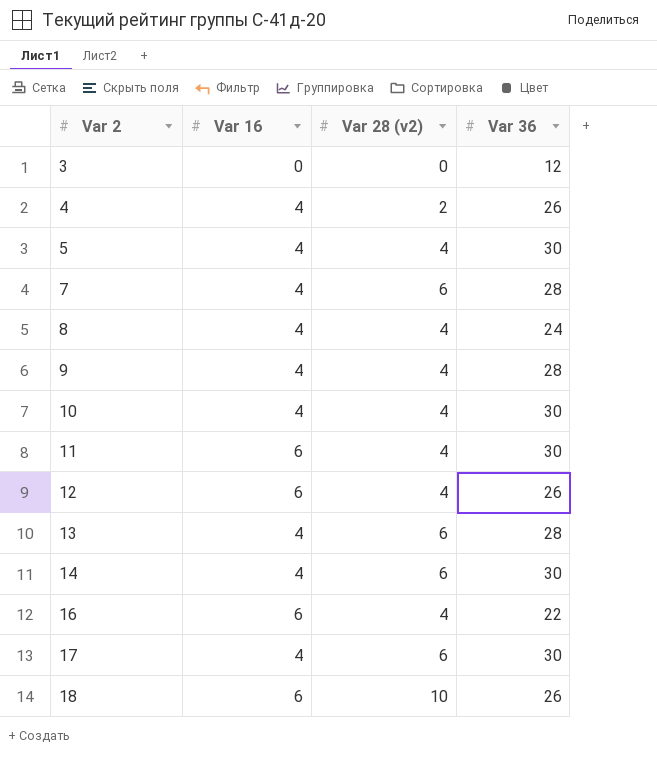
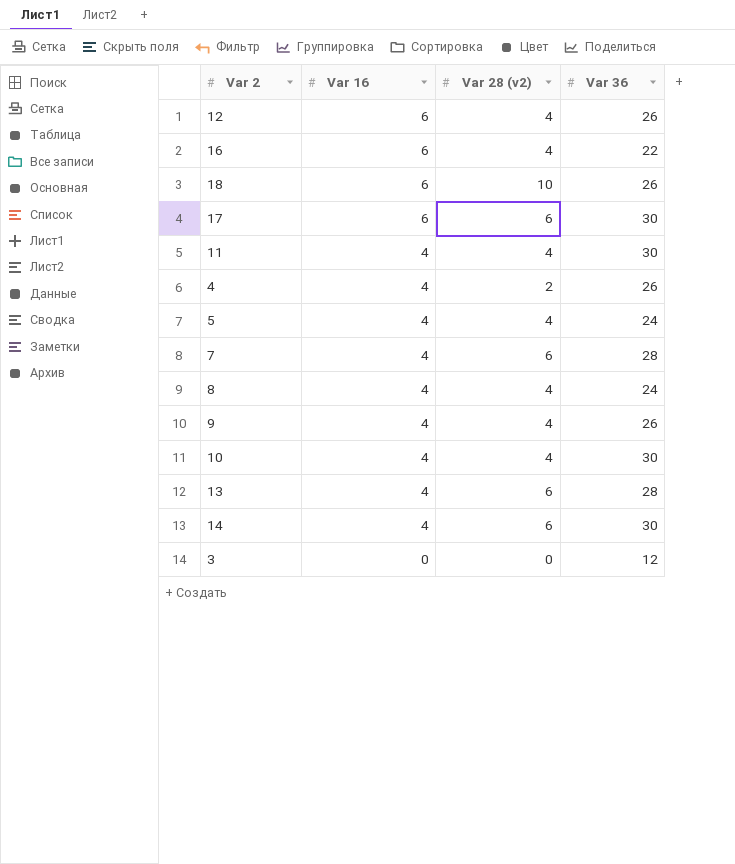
row order: Var 2 ascending -> Var 16 descending
17 | Var 16: 4 -> 6
11 | Var 16: 6 -> 4
5 | Var 36: 30 -> 24
9 | Var 36: 28 -> 26

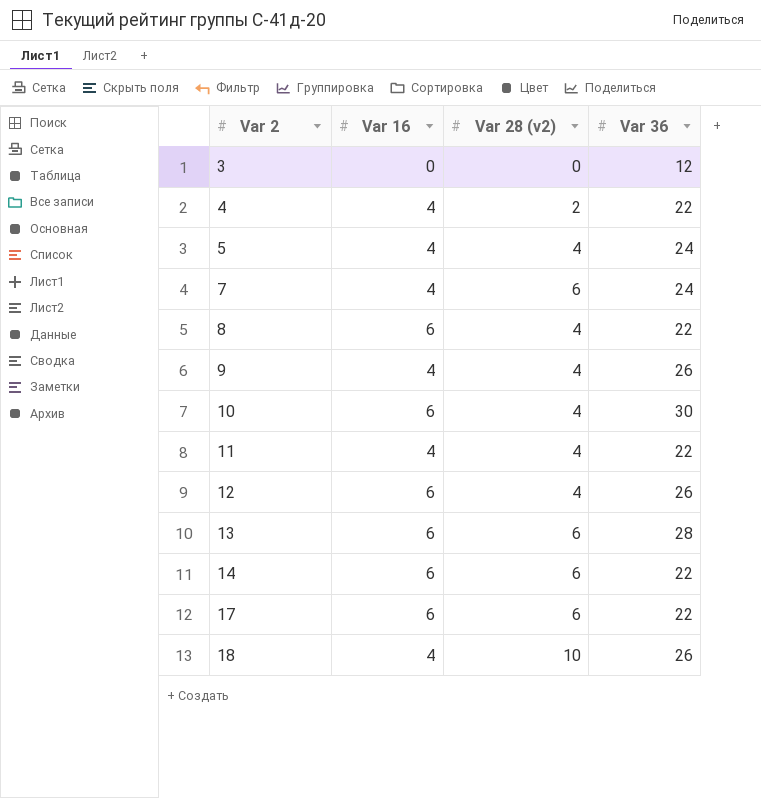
row order: Var 16 descending -> Var 2 ascending
row 16: 6 | 4 | 22 -> none
4 | Var 36: 26 -> 22
7 | Var 36: 28 -> 24
8 | Var 16: 4 -> 6
8 | Var 36: 24 -> 22
10 | Var 16: 4 -> 6
11 | Var 36: 30 -> 22
13 | Var 16: 4 -> 6
14 | Var 16: 4 -> 6
14 | Var 36: 30 -> 22
17 | Var 36: 30 -> 22
18 | Var 16: 6 -> 4

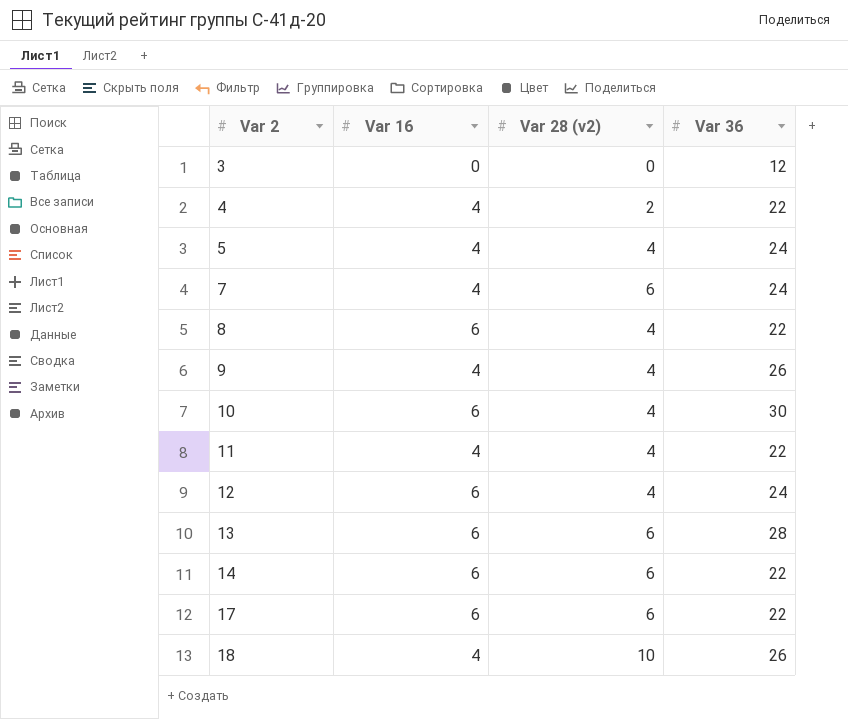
12 | Var 36: 26 -> 24

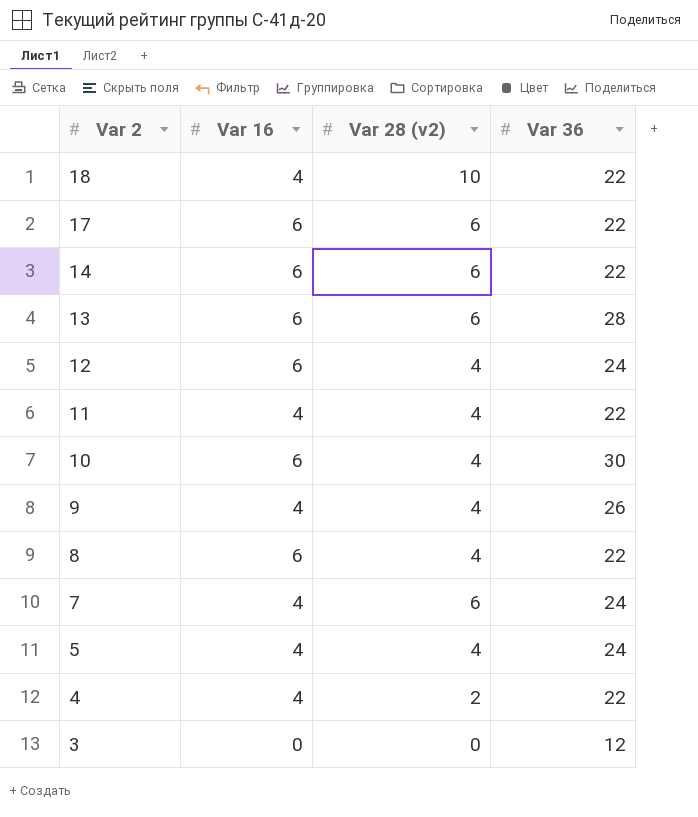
row order: Var 2 ascending -> Var 2 descending
18 | Var 36: 26 -> 22

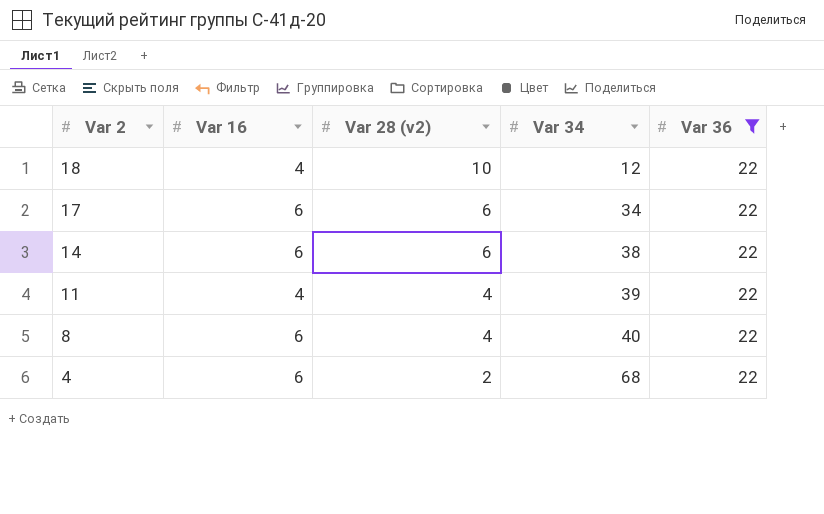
filter: none -> Var 36 = 22
column Var 34 | position: none -> 4
4 | Var 16: 4 -> 6

